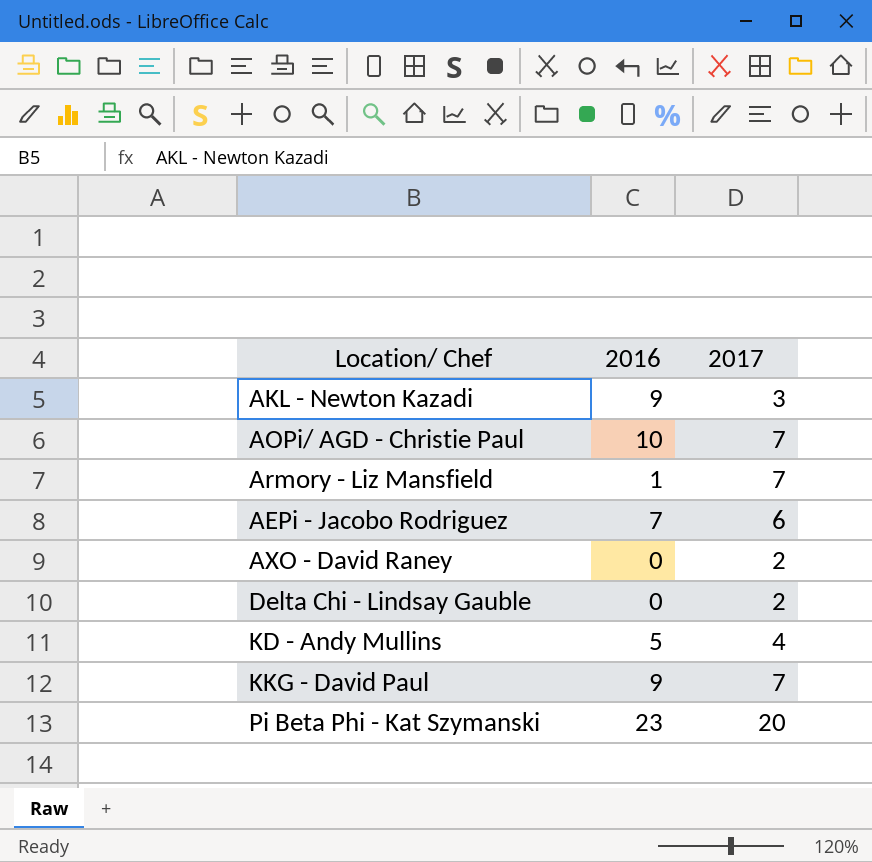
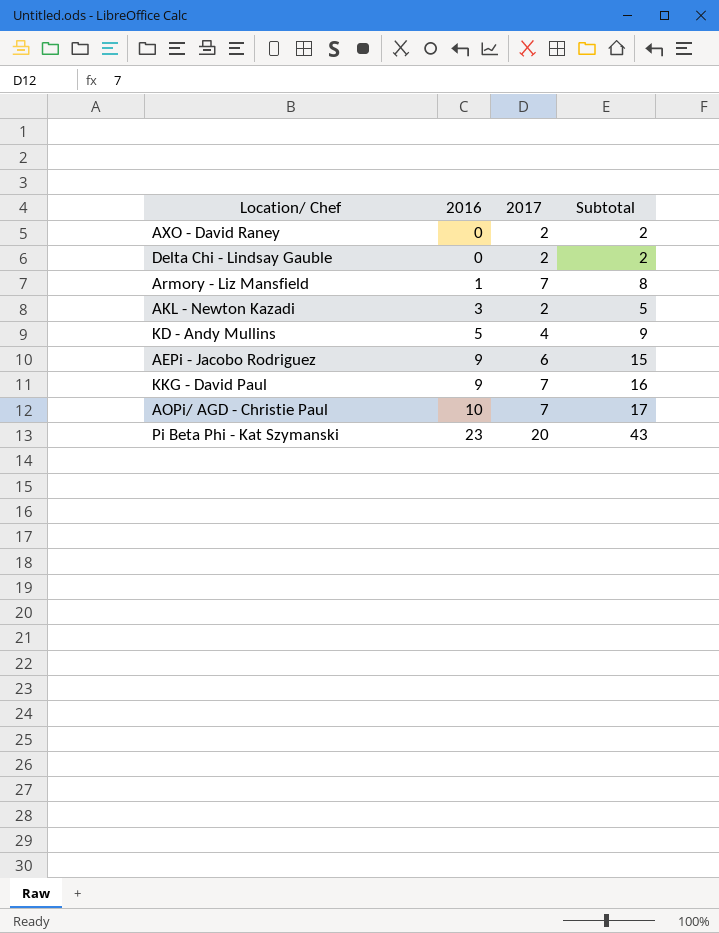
row order: none -> 2016 ascending
column Subtotal | formula: none -> [2016] + [2017]
AKL - Newton Kazadi | 2016: 9 -> 3
AKL - Newton Kazadi | 2017: 3 -> 2
AEPi - Jacobo Rodriguez | 2016: 7 -> 9

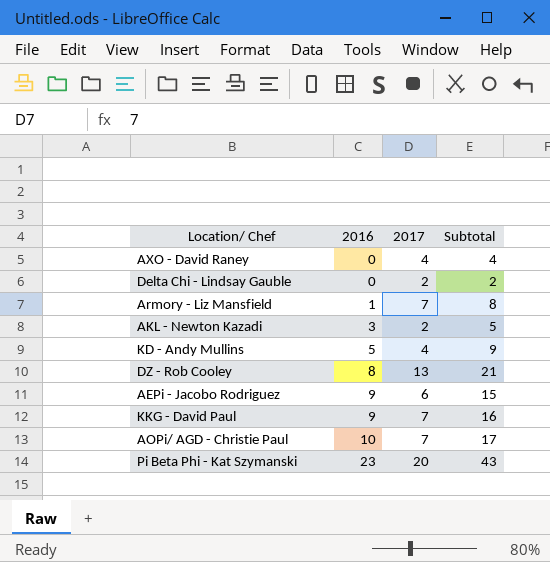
AXO - David Raney | 2017: 2 -> 4
AXO - David Raney | Subtotal: 2 -> 4
row DZ - Rob Cooley: none -> 8 | 13 | 21

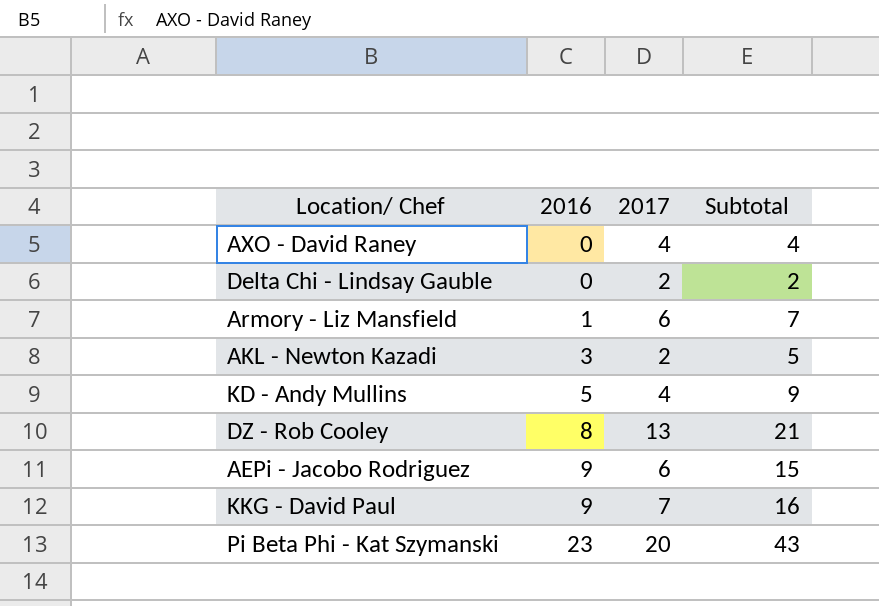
row AOPi/ AGD - Christie Paul: 10 | 7 | 17 -> none
Armory - Liz Mansfield | 2017: 7 -> 6
Armory - Liz Mansfield | Subtotal: 8 -> 7

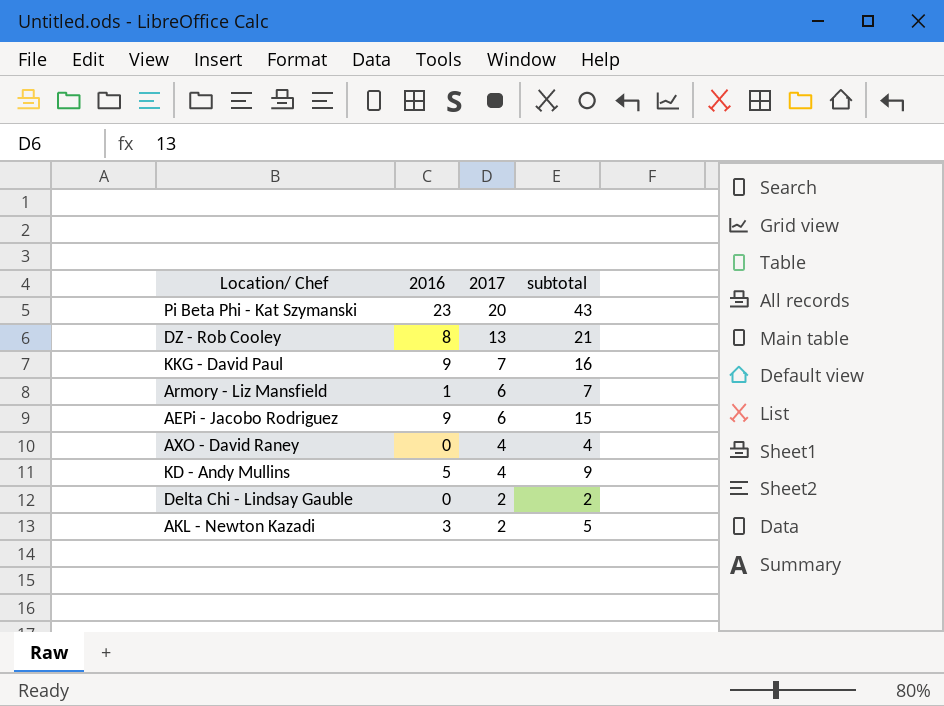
row order: 2016 ascending -> 2017 descending
column name: Subtotal -> subtotal

